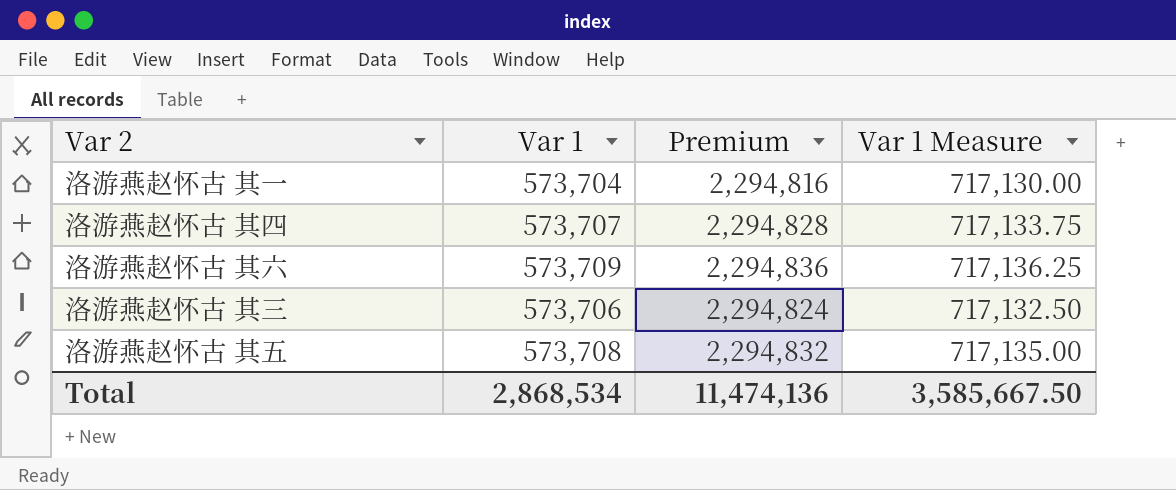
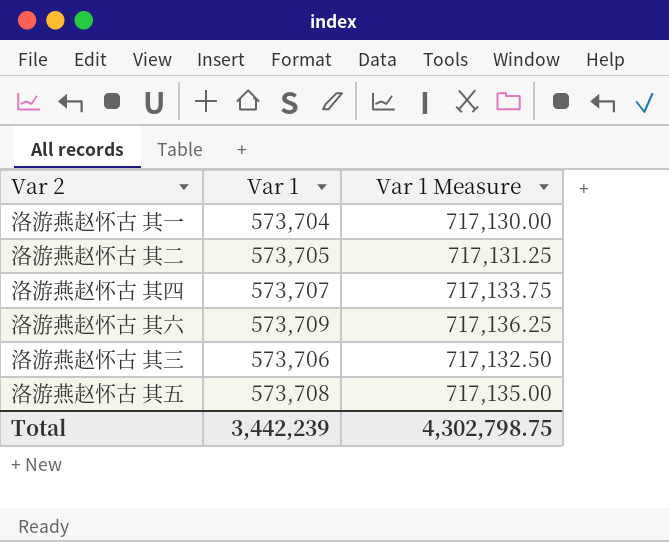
column Premium | formula: [Var 1] * 4 -> none
row 洛游燕赵怀古 其二: none -> 573,705 | 717,131.25
Total | Var 1: 2,868,534 -> 3,442,239
Total | Var 1 Measure: 3,585,667.50 -> 4,302,798.75

